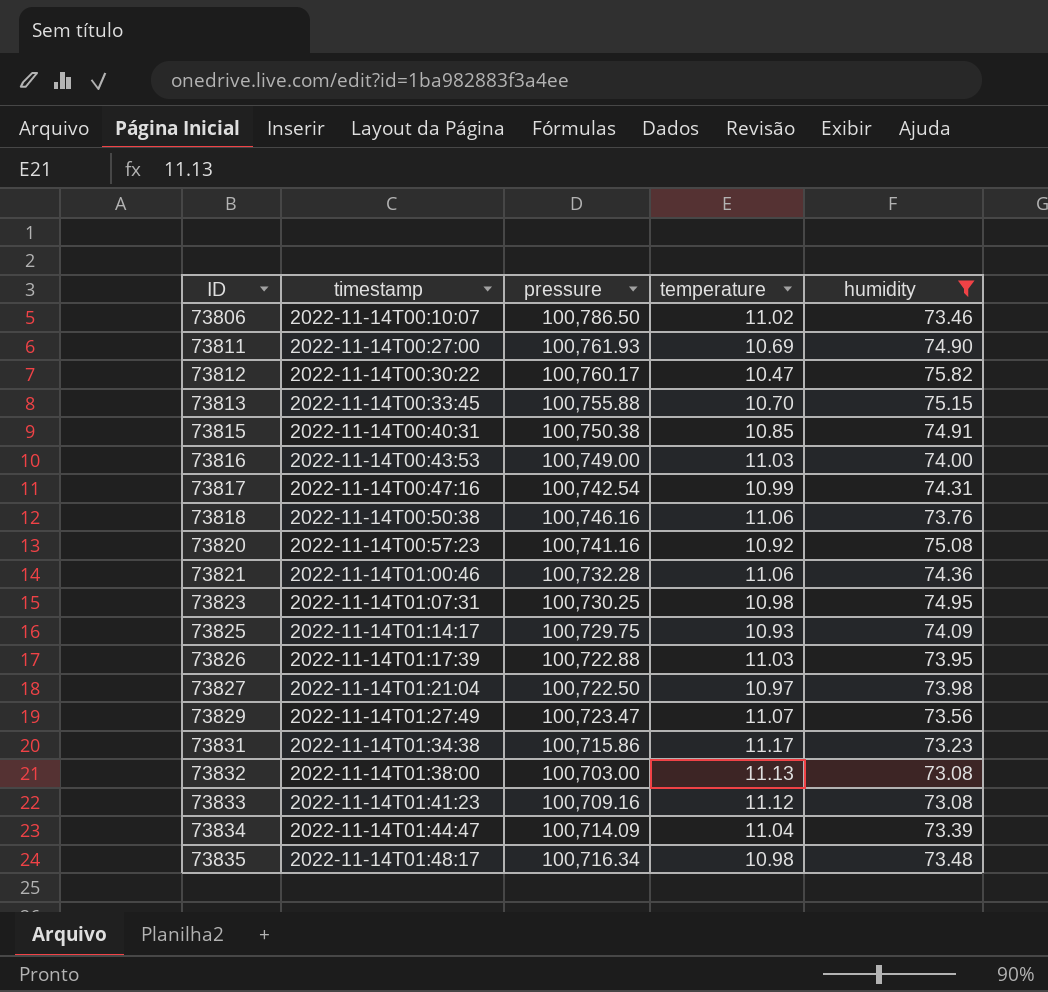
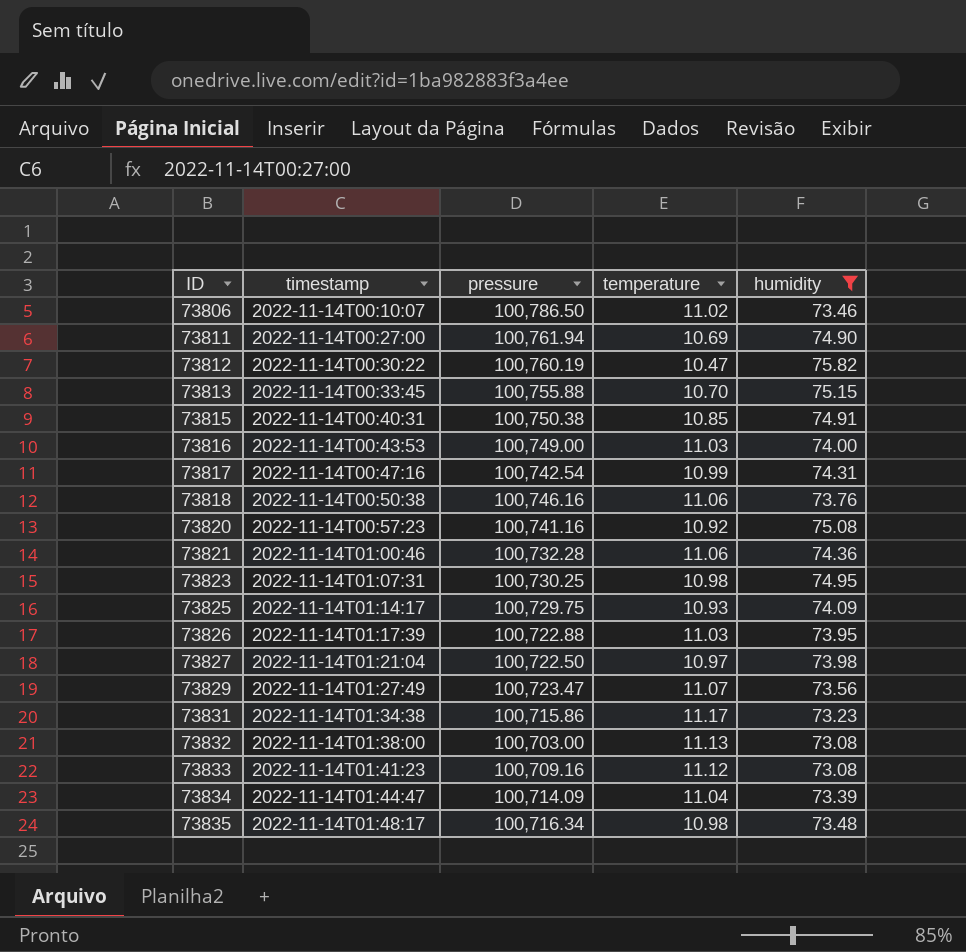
73811 | pressure: 100,761.93 -> 100,761.94
73812 | pressure: 100,760.17 -> 100,760.19

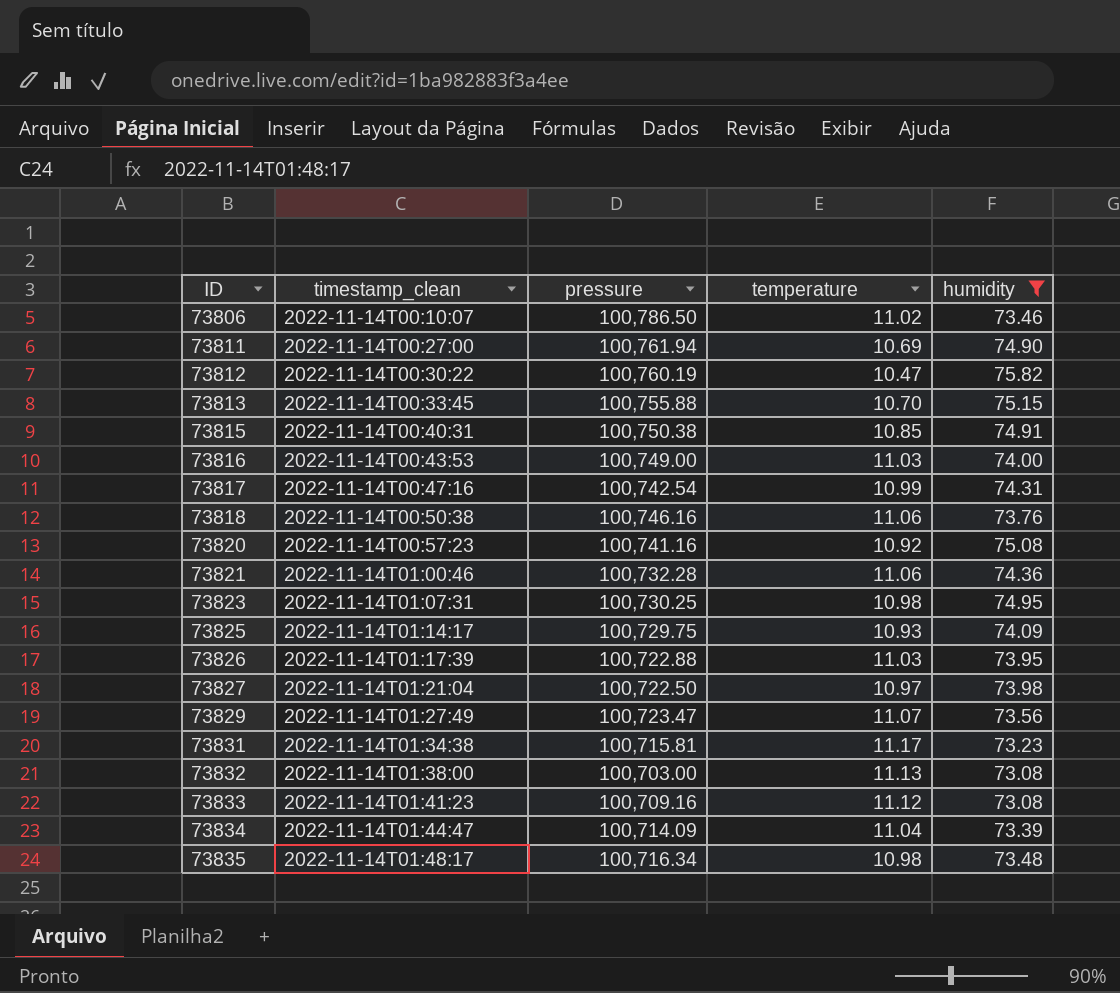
column name: timestamp -> timestamp_clean
73831 | pressure: 100,715.86 -> 100,715.81

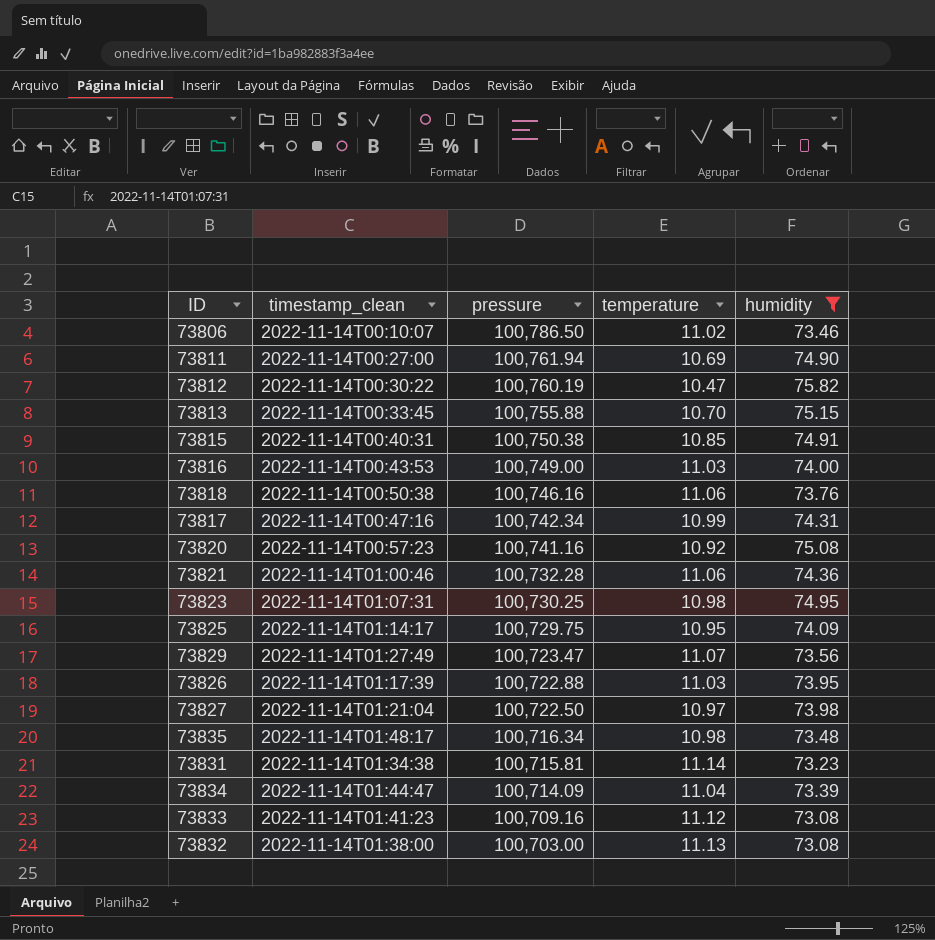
row order: ID ascending -> pressure descending
73817 | pressure: 100,742.54 -> 100,742.34
73825 | temperature: 10.93 -> 10.95
73831 | temperature: 11.17 -> 11.14

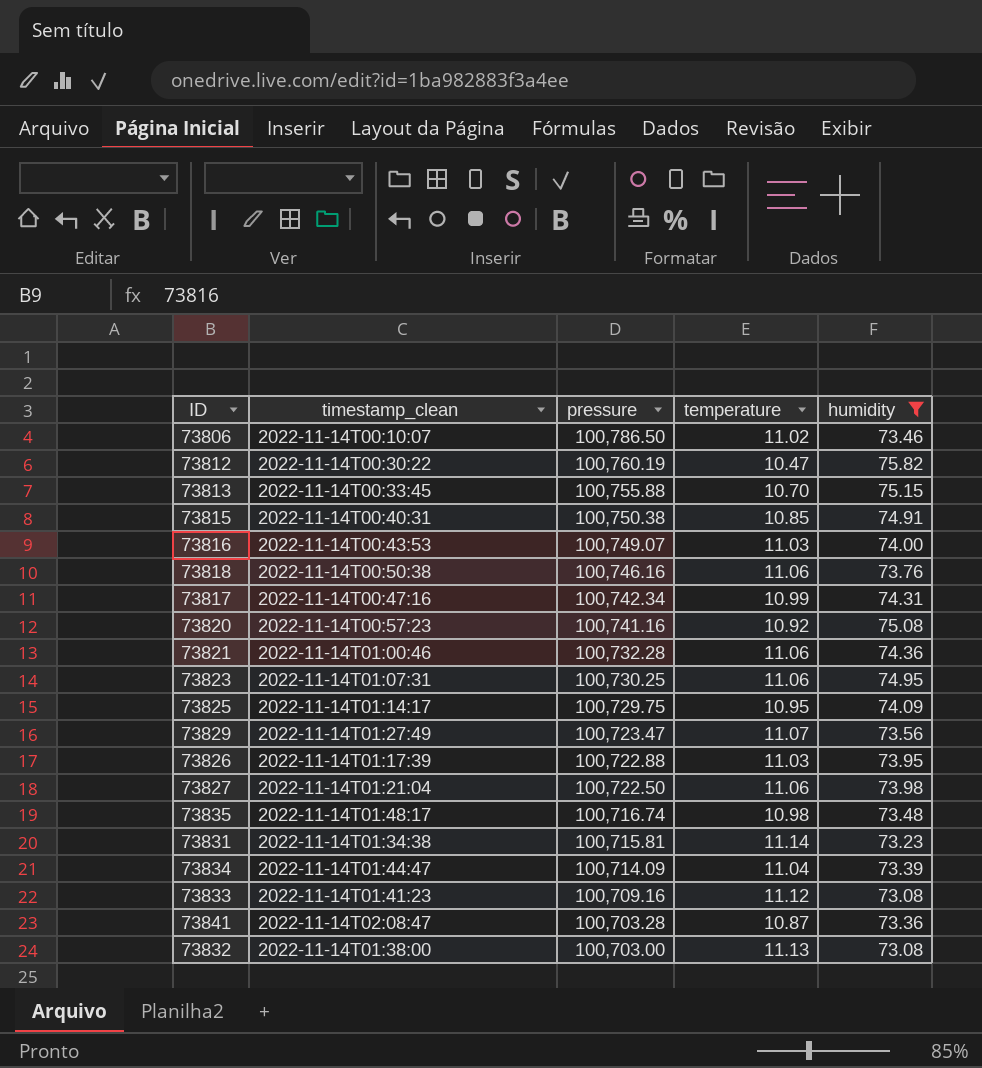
row 73811: 2022-11-14T00:27:00 | 100,761.94 | 10.69 | 74.90 -> none
73816 | pressure: 100,749.00 -> 100,749.07
73823 | temperature: 10.98 -> 11.06
73827 | temperature: 10.97 -> 11.06
73835 | pressure: 100,716.34 -> 100,716.74
row 73841: none -> 2022-11-14T02:08:47 | 100,703.28 | 10.87 | 73.36

